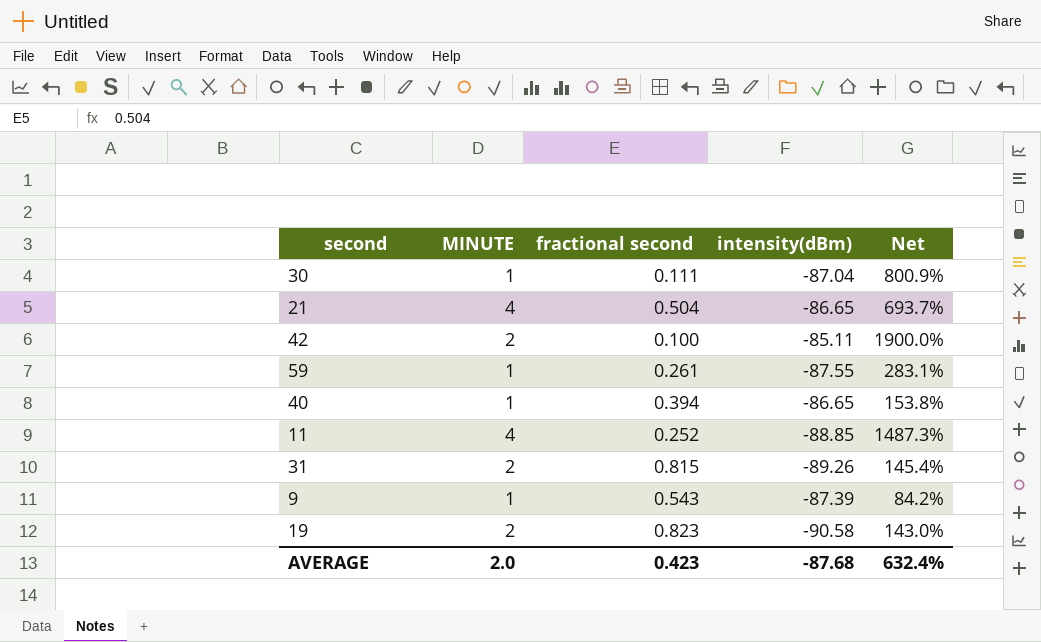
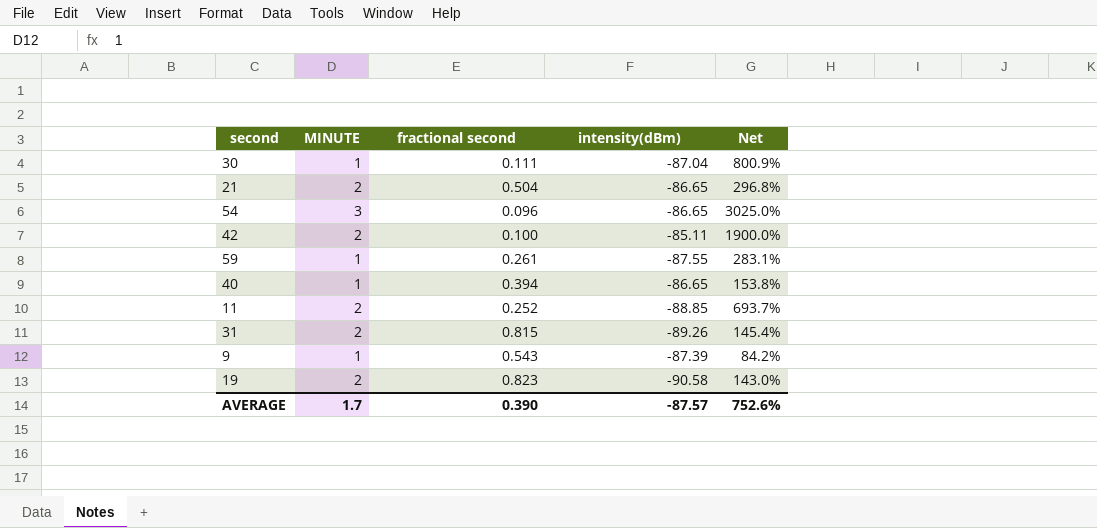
21 | MINUTE: 4 -> 2
21 | Net: 693.7% -> 296.8%
row 54: none -> 3 | 0.096 | -86.65 | 3025.0%
11 | MINUTE: 4 -> 2
11 | Net: 1487.3% -> 693.7%
AVERAGE | MINUTE: 2.0 -> 1.7
AVERAGE | fractional second: 0.423 -> 0.390
AVERAGE | intensity(dBm): -87.68 -> -87.57
AVERAGE | Net: 632.4% -> 752.6%

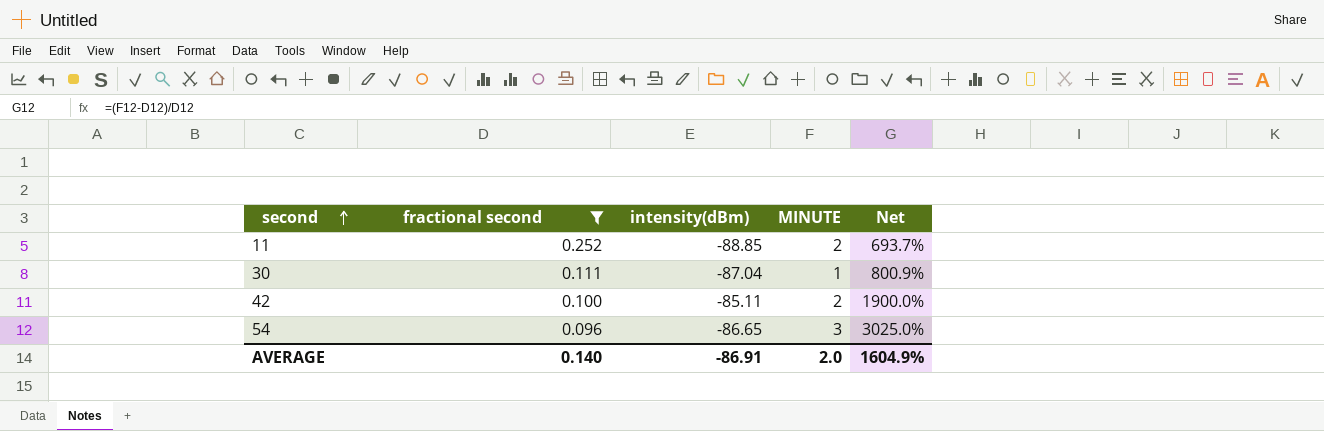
filter: none -> fractional second <= 0.252
row order: none -> second ascending
column MINUTE | position: 2 -> 4
AVERAGE | fractional second: 0.390 -> 0.140
AVERAGE | intensity(dBm): -87.57 -> -86.91
AVERAGE | MINUTE: 1.7 -> 2.0
AVERAGE | Net: 752.6% -> 1604.9%

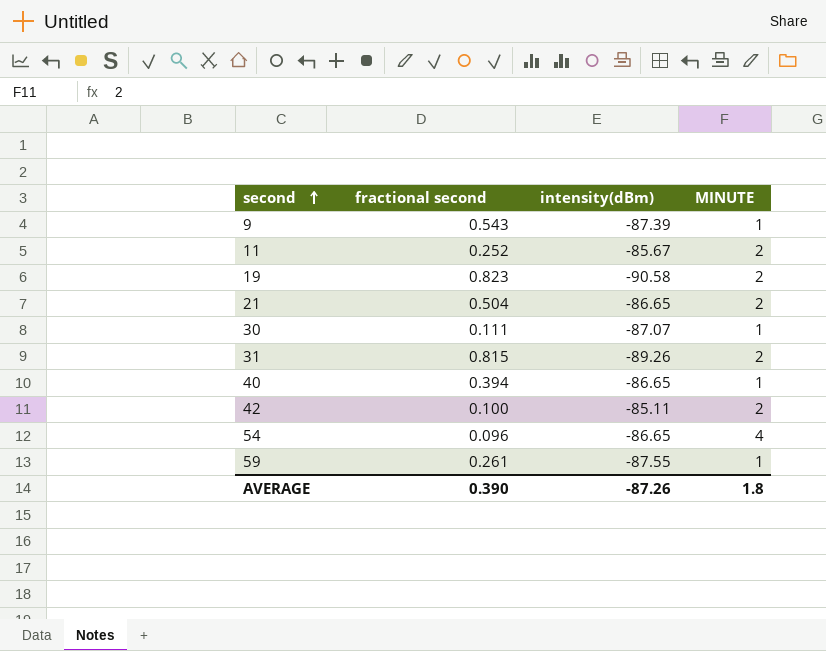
filter: fractional second <= 0.252 -> none
column Net | formula: ([MINUTE] - [fractional second]) / [fractional second] -> none
11 | intensity(dBm): -88.85 -> -85.67
30 | intensity(dBm): -87.04 -> -87.07
54 | MINUTE: 3 -> 4
AVERAGE | fractional second: 0.140 -> 0.390
AVERAGE | intensity(dBm): -86.91 -> -87.26
AVERAGE | MINUTE: 2.0 -> 1.8

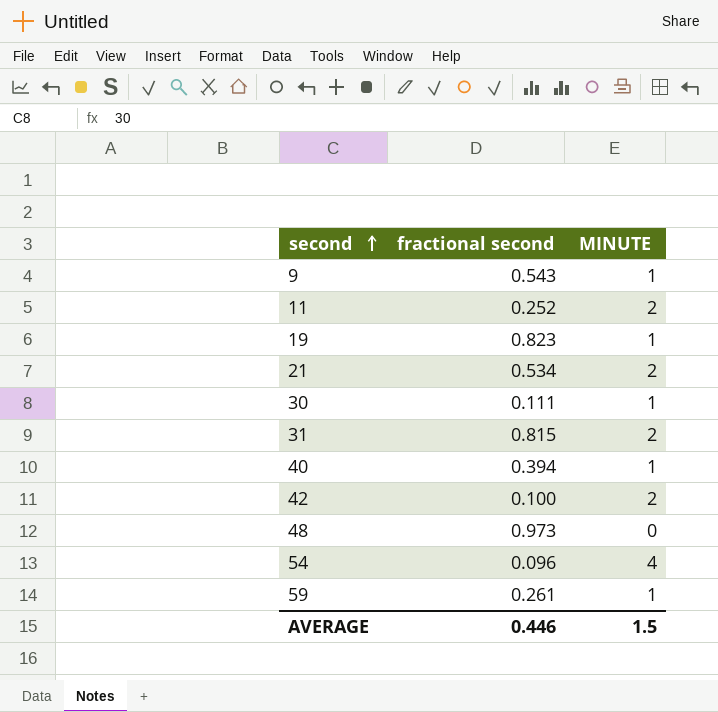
column intensity(dBm) | position: 3 -> none
19 | MINUTE: 2 -> 1
21 | fractional second: 0.504 -> 0.534
row 48: none -> 0.973 | 0
AVERAGE | fractional second: 0.390 -> 0.446
AVERAGE | MINUTE: 1.8 -> 1.5

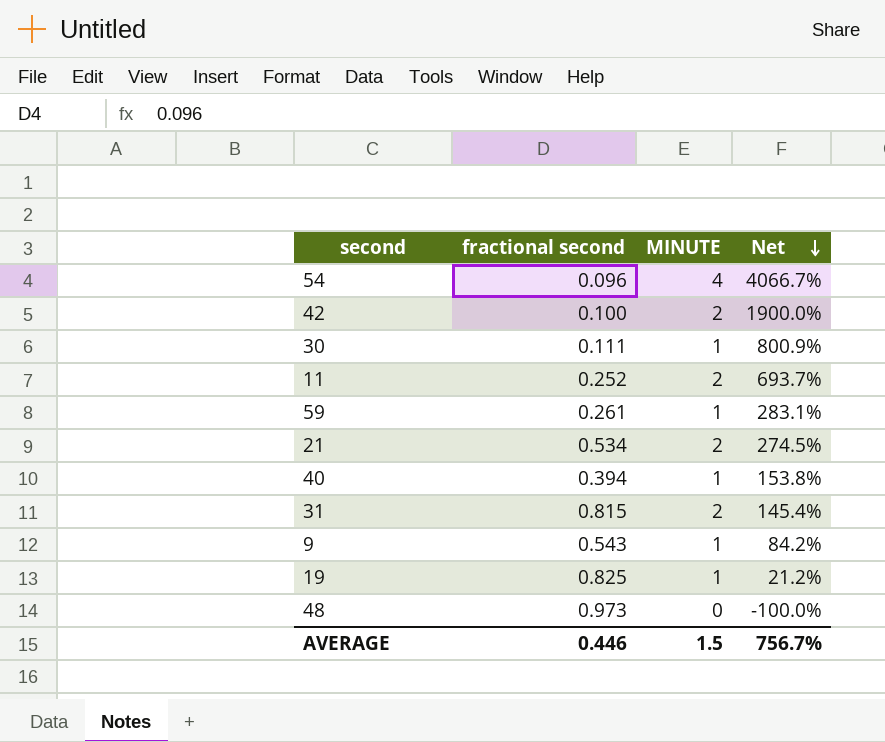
row order: second ascending -> Net descending
column Net | formula: none -> ([MINUTE] - [fractional second]) / [fractional second]
19 | fractional second: 0.823 -> 0.825

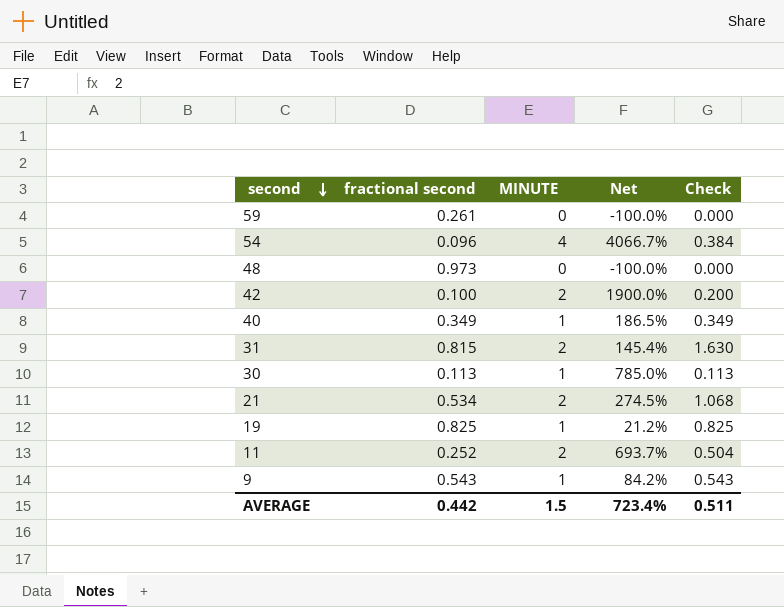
row order: Net descending -> second descending
column Check | formula: none -> [fractional second] * [MINUTE]
59 | MINUTE: 1 -> 0
59 | Net: 283.1% -> -100.0%
40 | fractional second: 0.394 -> 0.349
40 | Net: 153.8% -> 186.5%
30 | fractional second: 0.111 -> 0.113
30 | Net: 800.9% -> 785.0%
AVERAGE | fractional second: 0.446 -> 0.442
AVERAGE | Net: 756.7% -> 723.4%

